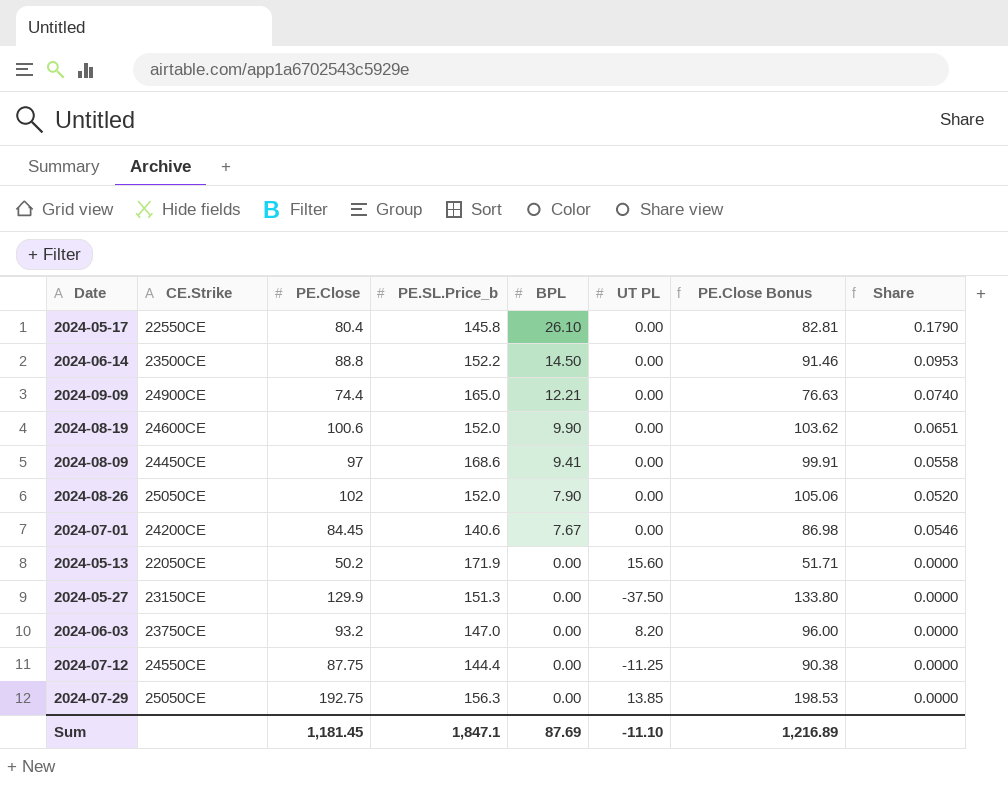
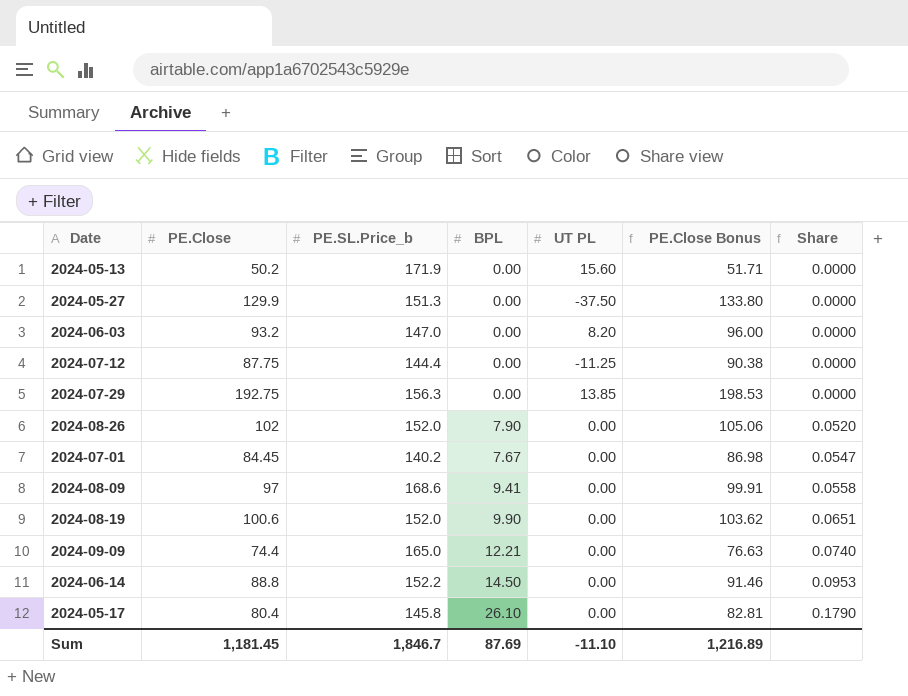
row order: BPL descending -> Share ascending
column CE.Strike | position: 2 -> none
2024-07-01 | PE.SL.Price_b: 140.6 -> 140.2
2024-07-01 | Share: 0.0546 -> 0.0547
Sum | PE.SL.Price_b: 1,847.1 -> 1,846.7

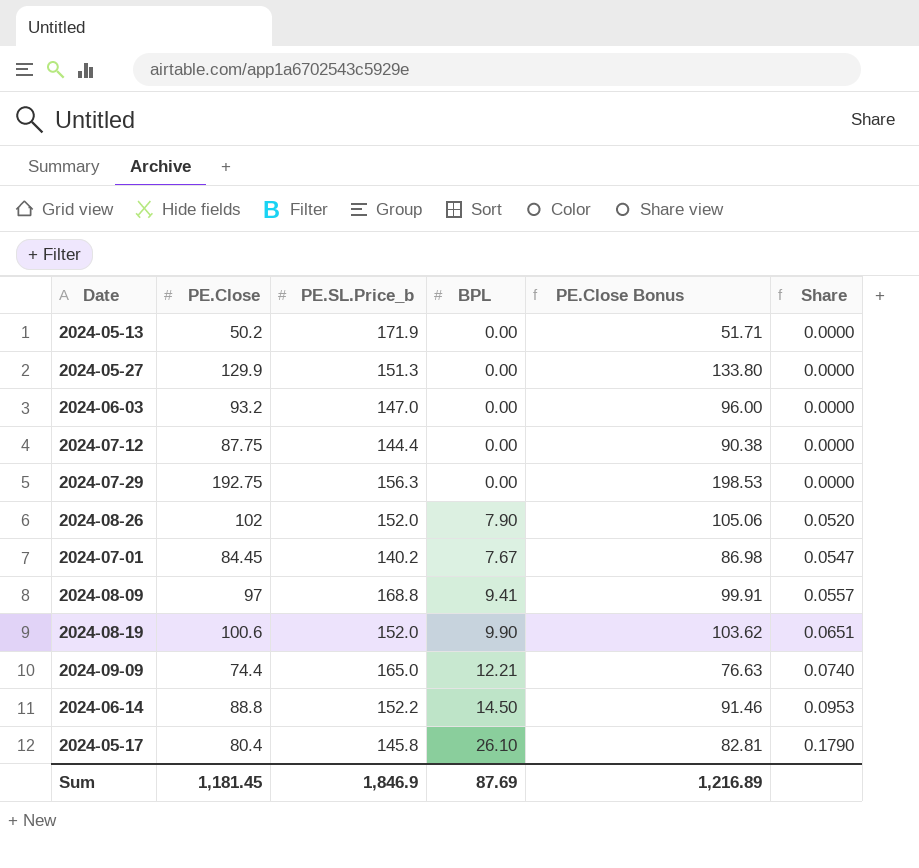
column UT PL | position: 5 -> none
2024-08-09 | PE.SL.Price_b: 168.6 -> 168.8
2024-08-09 | Share: 0.0558 -> 0.0557
Sum | PE.SL.Price_b: 1,846.7 -> 1,846.9

